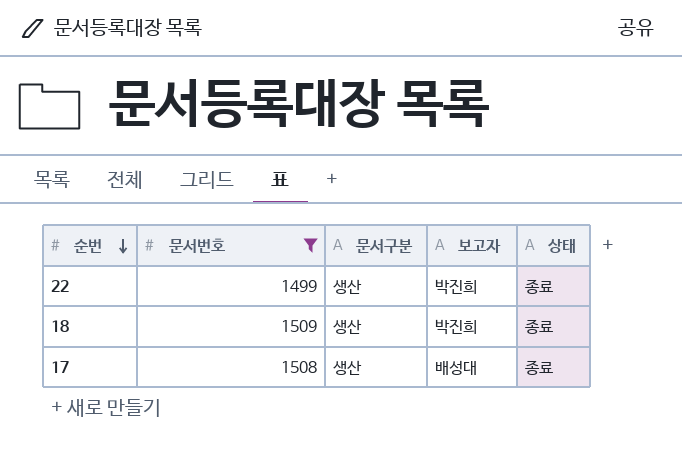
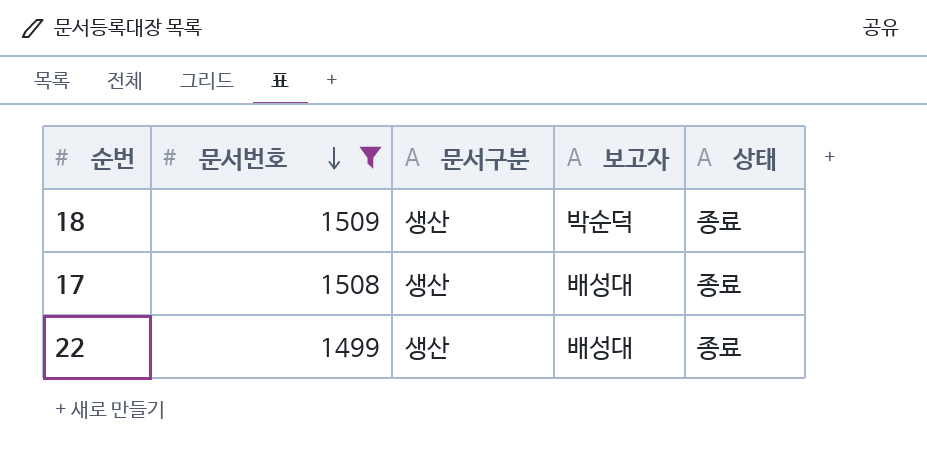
row order: 순번 descending -> 문서번호 descending
18 | 보고자: 박진희 -> 박순덕
22 | 보고자: 박진희 -> 배성대

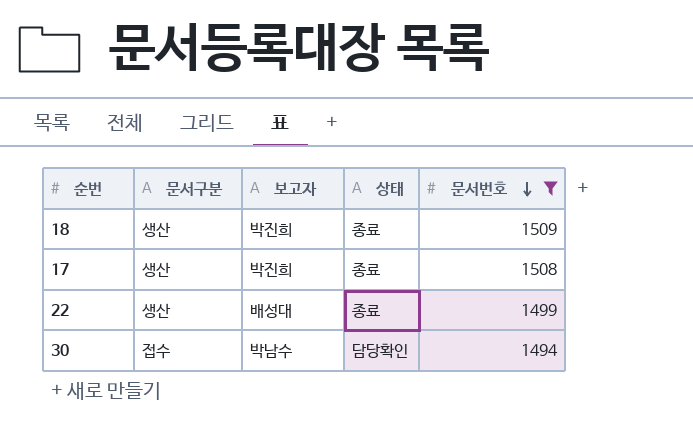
column 문서번호 | position: 2 -> 5
18 | 보고자: 박순덕 -> 박진희
17 | 보고자: 배성대 -> 박진희
row 30: none -> 접수 | 박남수 | 담당확인 | 1494

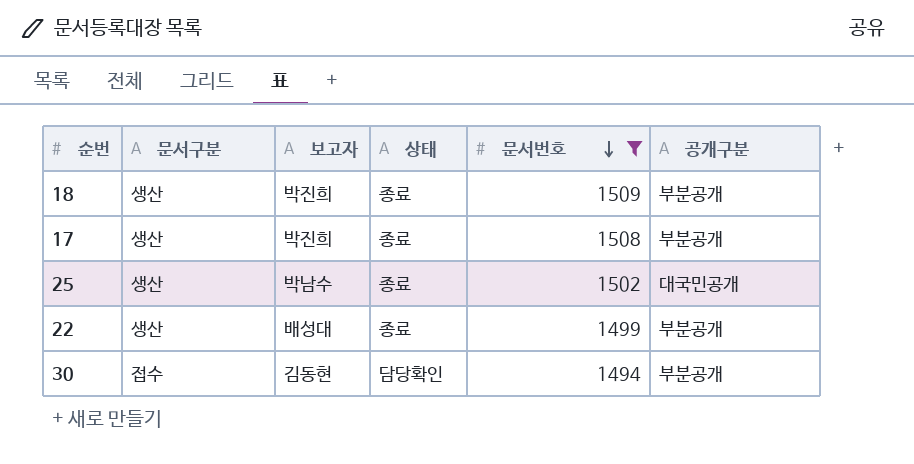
column 공개구분 | position: none -> 6
row 25: none -> 생산 | 박남수 | 종료 | 1502 | 대국민공개
30 | 보고자: 박남수 -> 김동현

